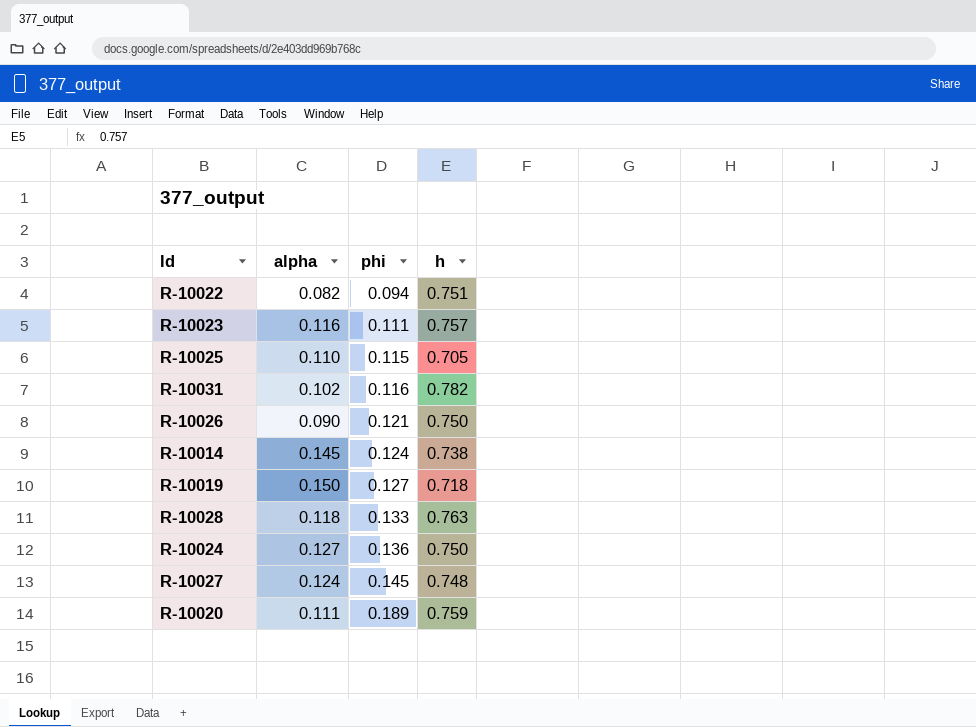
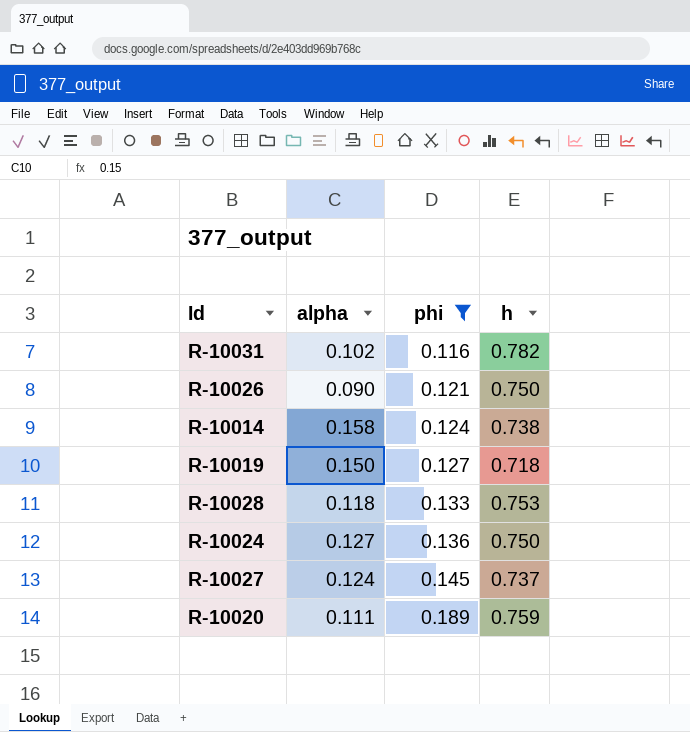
filter: none -> phi >= 0.116
R-10014 | alpha: 0.145 -> 0.158
R-10028 | h: 0.763 -> 0.753
R-10027 | h: 0.748 -> 0.737

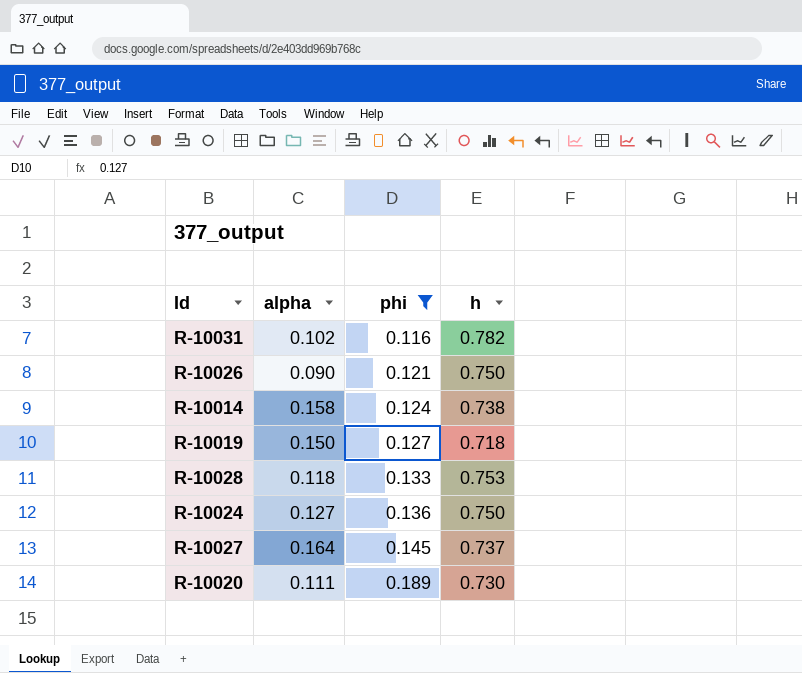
R-10027 | alpha: 0.124 -> 0.164
R-10020 | h: 0.759 -> 0.730

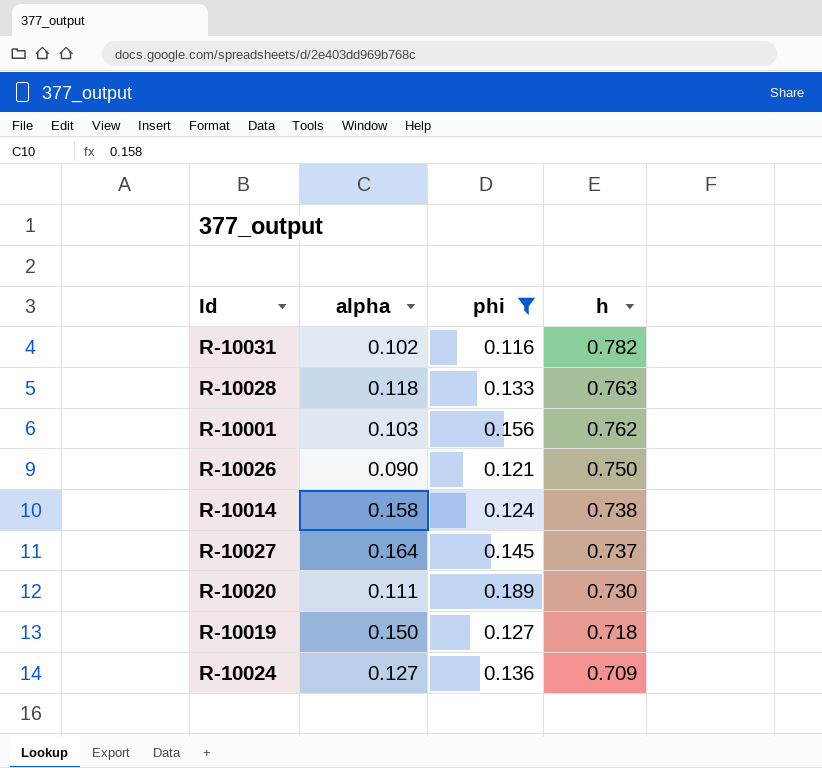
row order: phi ascending -> h descending
R-10028 | h: 0.753 -> 0.763
row R-10001: none -> 0.103 | 0.156 | 0.762
R-10024 | h: 0.750 -> 0.709

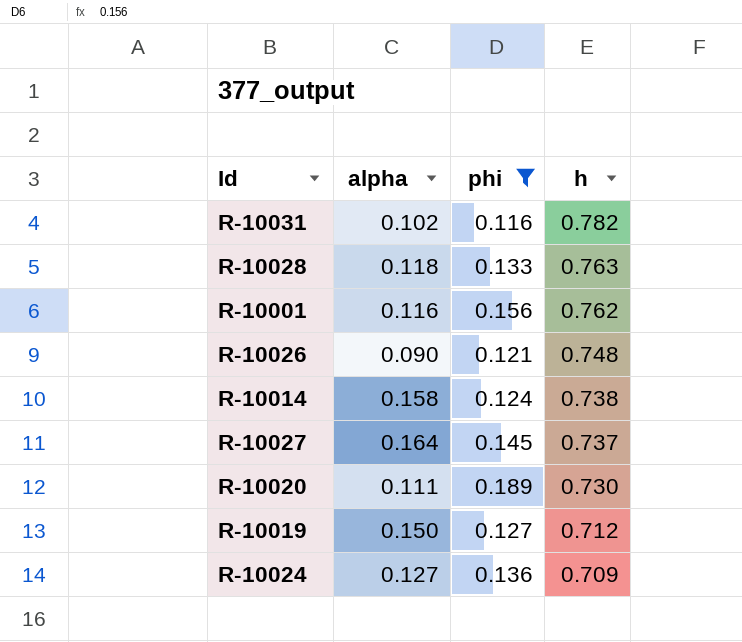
R-10001 | alpha: 0.103 -> 0.116
R-10026 | h: 0.750 -> 0.748
R-10019 | h: 0.718 -> 0.712

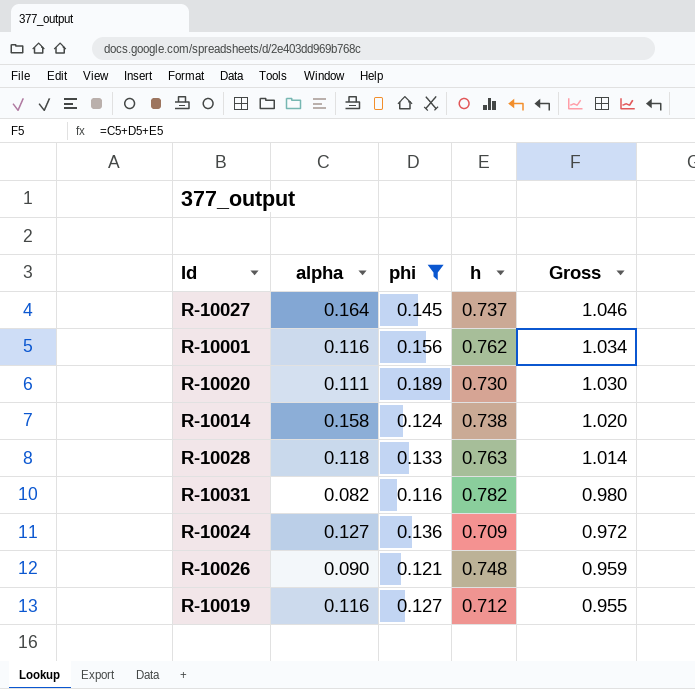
row order: h descending -> Gross descending
column Gross | formula: none -> [alpha] + [phi] + [h]
R-10031 | alpha: 0.102 -> 0.082
R-10019 | alpha: 0.150 -> 0.116

